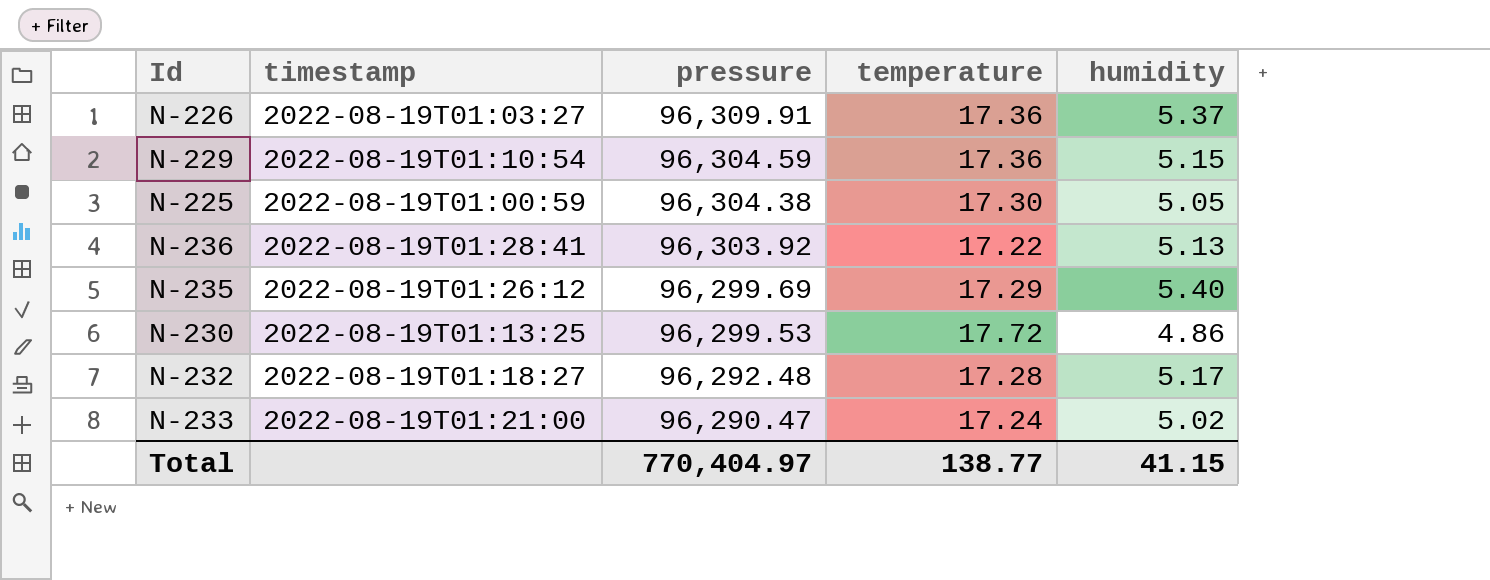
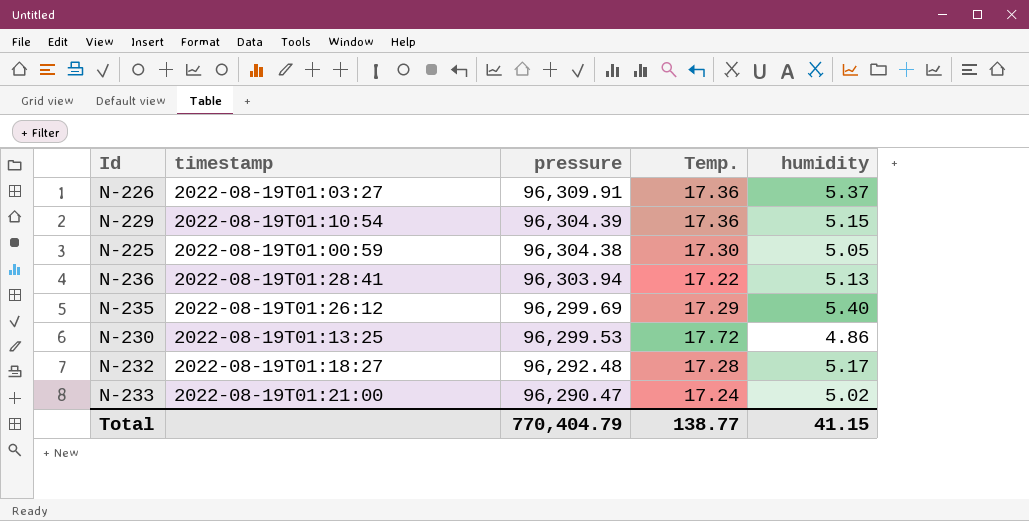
column name: temperature -> Temp.
N-229 | pressure: 96,304.59 -> 96,304.39
N-236 | pressure: 96,303.92 -> 96,303.94
Total | pressure: 770,404.97 -> 770,404.79

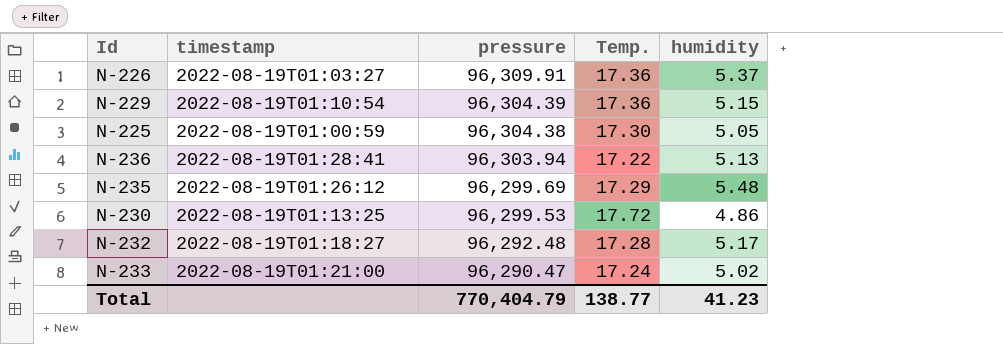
N-235 | humidity: 5.40 -> 5.48
Total | humidity: 41.15 -> 41.23

